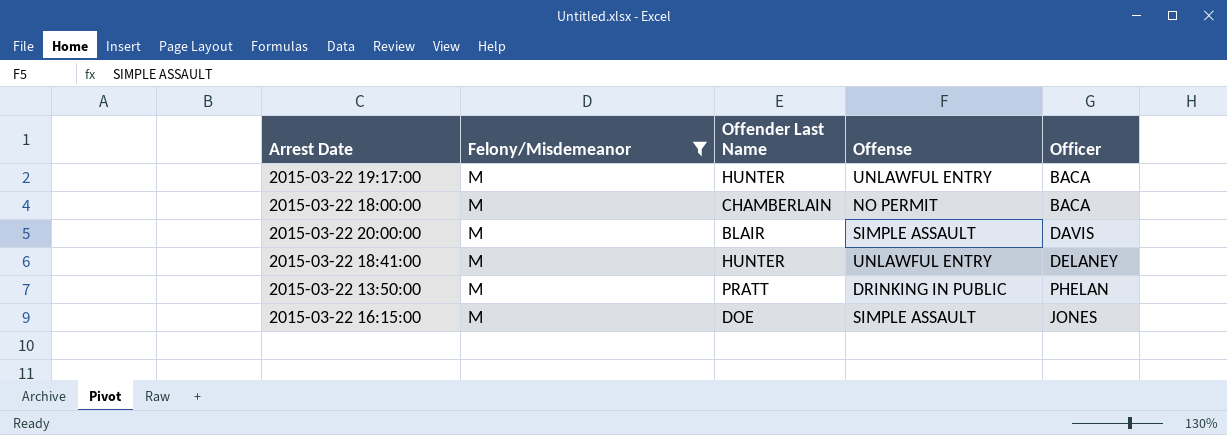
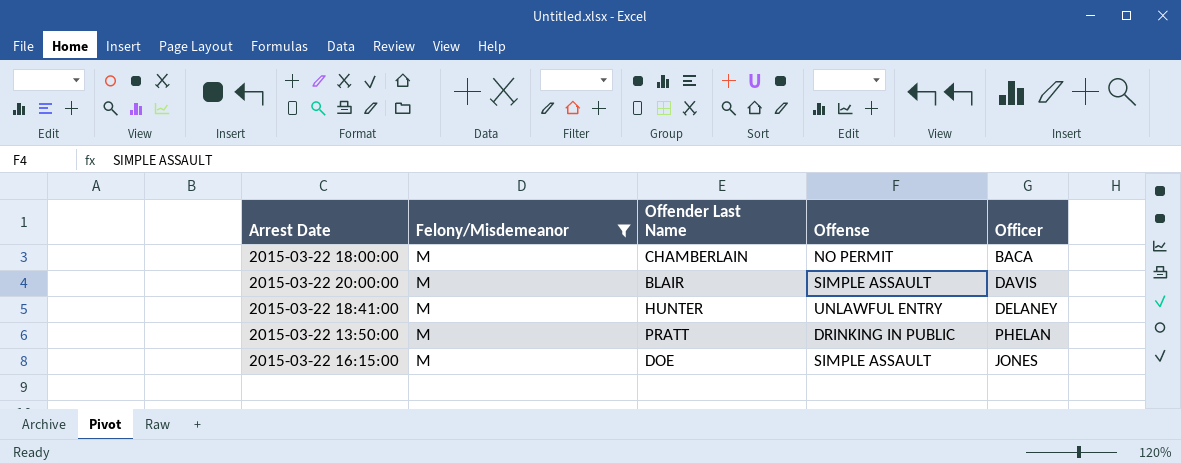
row 2015-03-22 19:17:00: M | HUNTER | UNLAWFUL ENTRY | BACA -> none

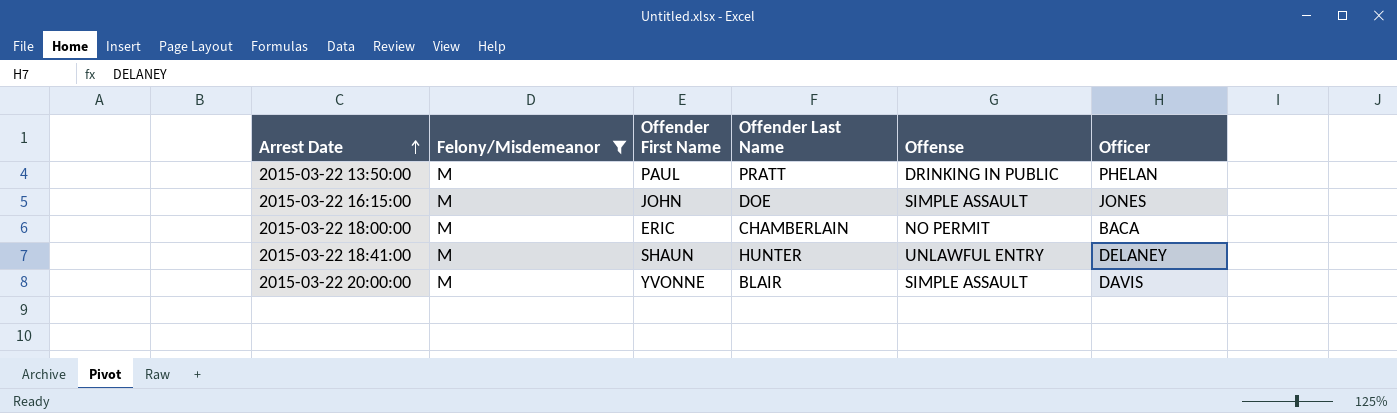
row order: none -> Arrest Date ascending
column Offender First Name | position: none -> 3

